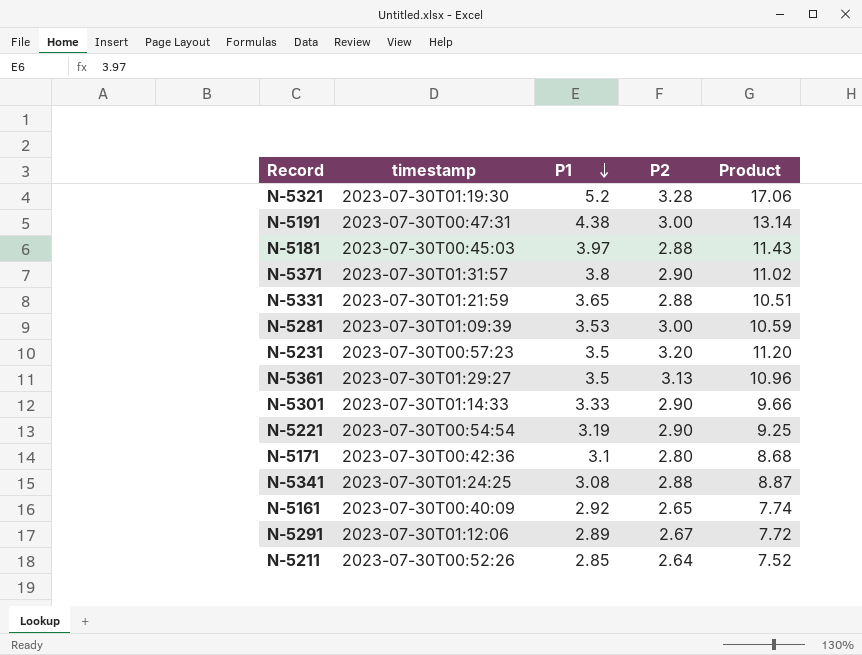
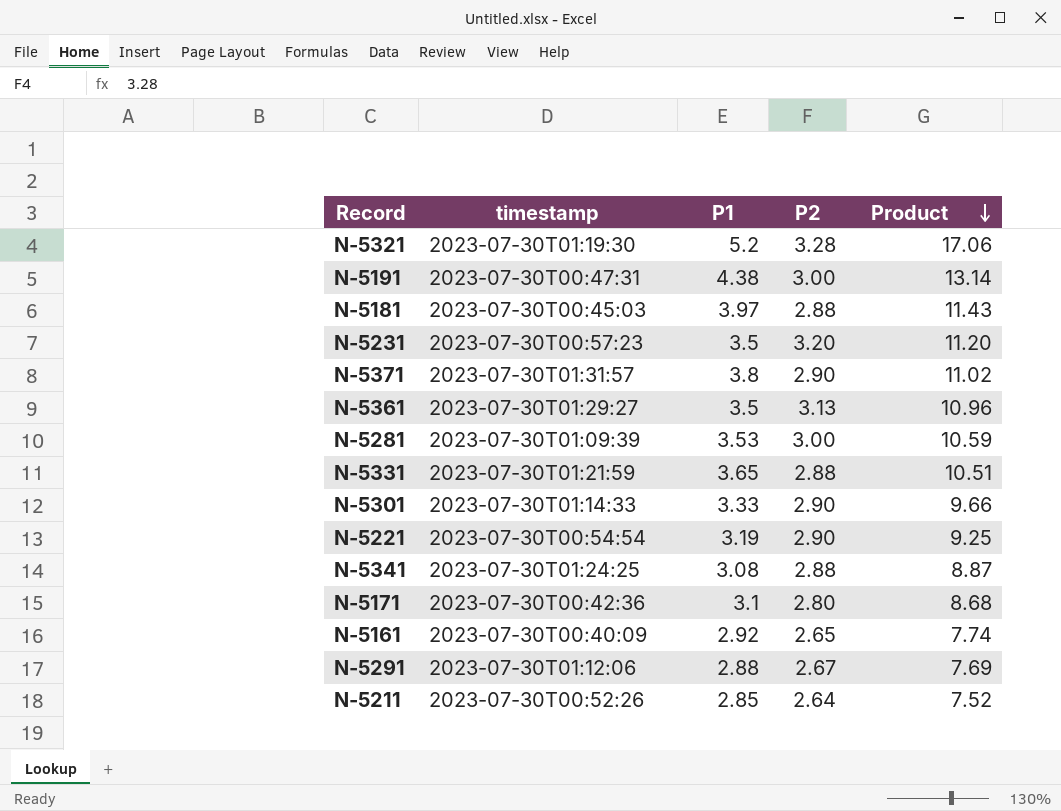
row order: P1 descending -> Product descending
N-5291 | P1: 2.89 -> 2.88
N-5291 | Product: 7.72 -> 7.69

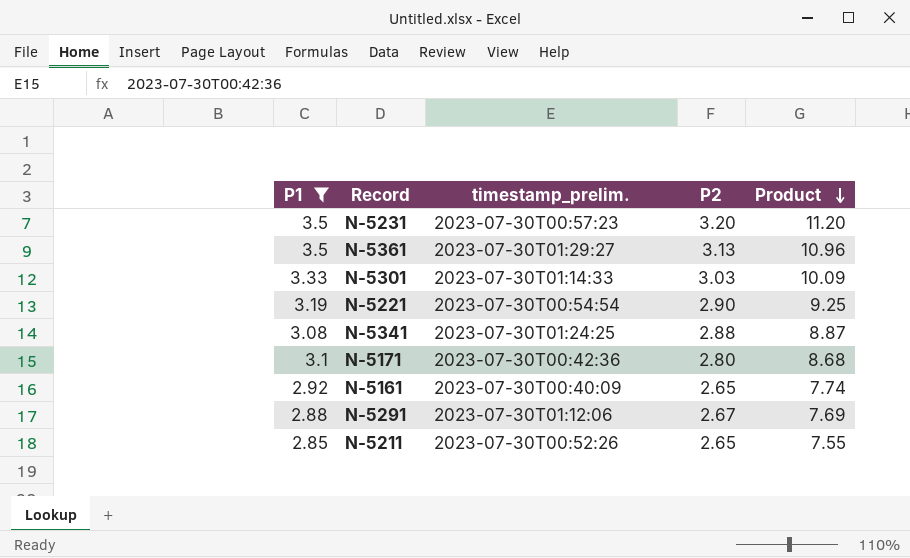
filter: none -> P1 <= 3.5
column P1 | position: 3 -> 1
column name: timestamp -> timestamp_prelim.
N-5301 | P2: 2.90 -> 3.03
N-5301 | Product: 9.66 -> 10.09
N-5211 | P2: 2.64 -> 2.65
N-5211 | Product: 7.52 -> 7.55

